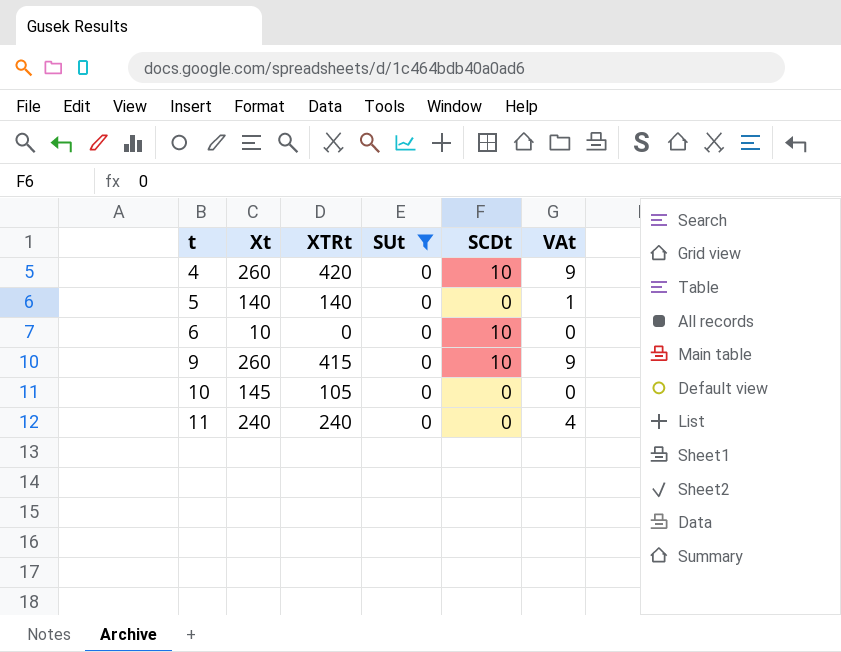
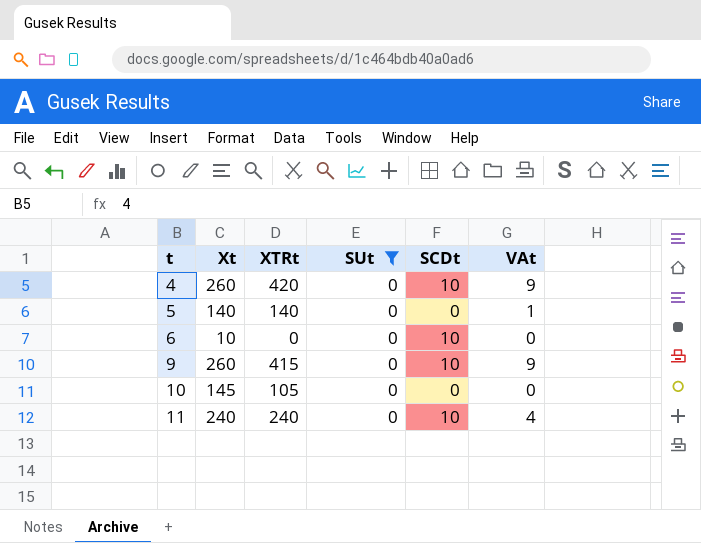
11 | SCDt: 0 -> 10

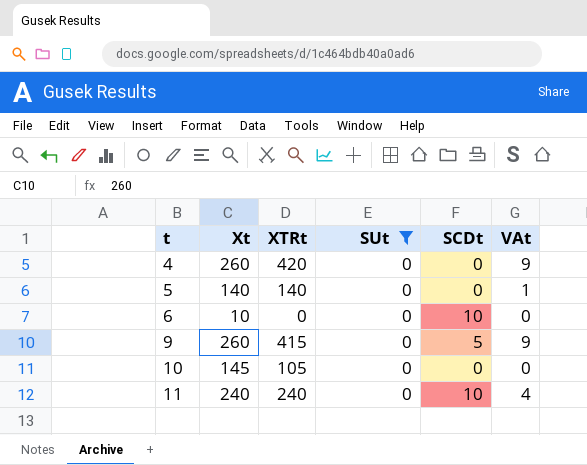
4 | SCDt: 10 -> 0
9 | SCDt: 10 -> 5

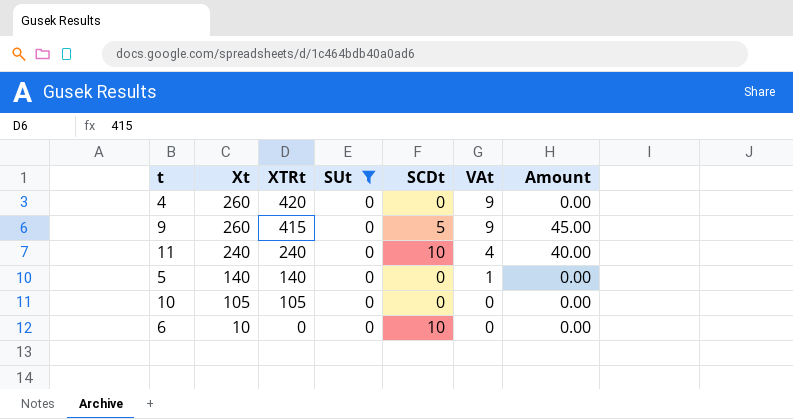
row order: t ascending -> Xt descending
column Amount | formula: none -> [SCDt] * [VAt]
10 | Xt: 145 -> 105

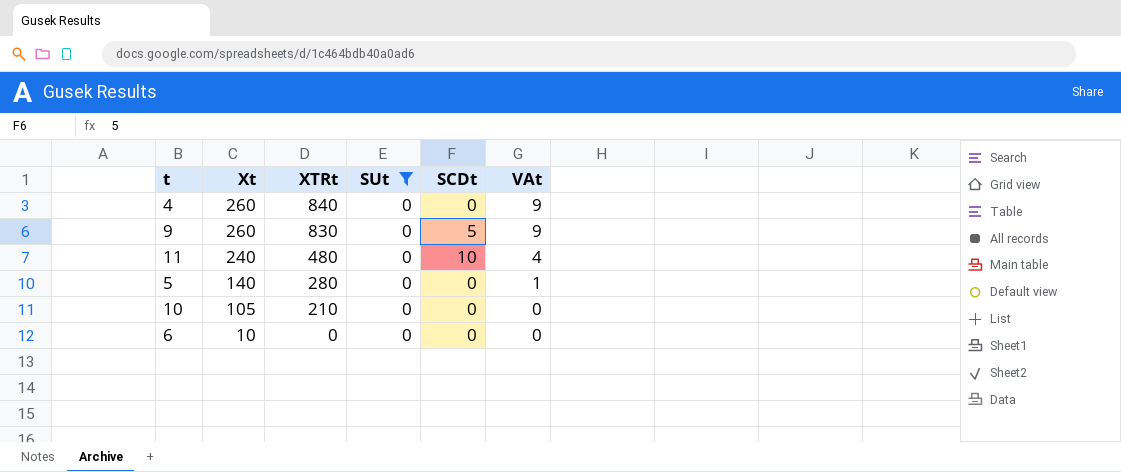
column Amount | formula: [SCDt] * [VAt] -> none
4 | XTRt: 420 -> 840
9 | XTRt: 415 -> 830
11 | XTRt: 240 -> 480
5 | XTRt: 140 -> 280
10 | XTRt: 105 -> 210
6 | SCDt: 10 -> 0

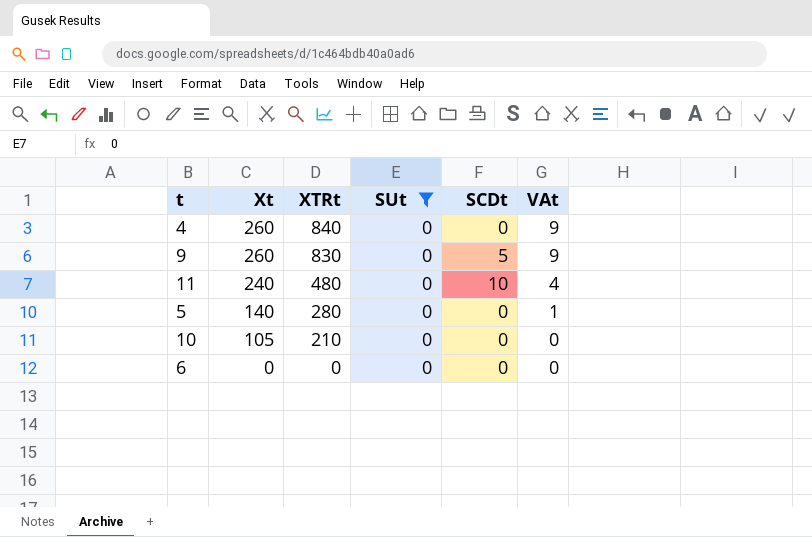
6 | Xt: 10 -> 0

